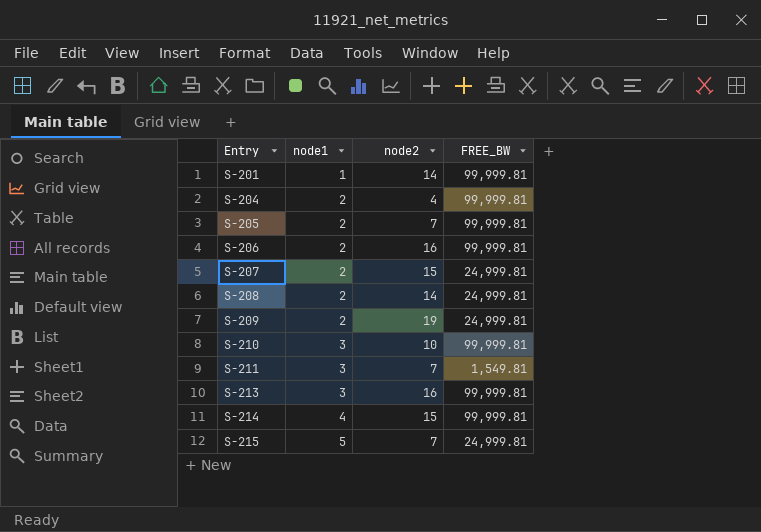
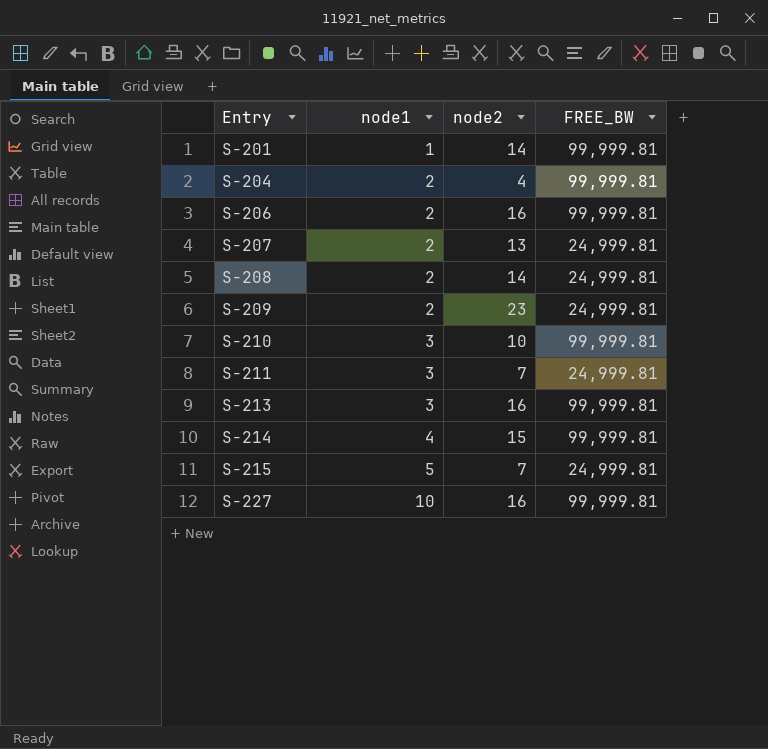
row S-205: 2 | 7 | 99,999.81 -> none
S-207 | node2: 15 -> 13
S-209 | node2: 19 -> 23
S-211 | FREE_BW: 1,549.81 -> 24,999.81
row S-227: none -> 10 | 16 | 99,999.81

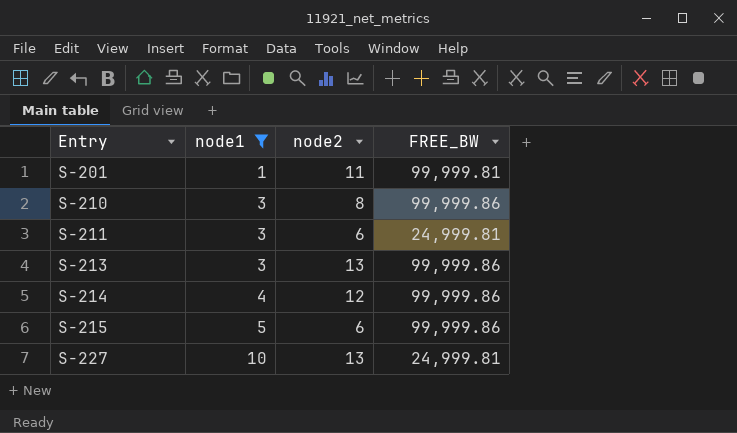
filter: none -> node1 != 2
S-201 | node2: 14 -> 11
S-210 | node2: 10 -> 8
S-210 | FREE_BW: 99,999.81 -> 99,999.86
S-211 | node2: 7 -> 6
S-213 | node2: 16 -> 13
S-213 | FREE_BW: 99,999.81 -> 99,999.86
S-214 | node2: 15 -> 12
S-214 | FREE_BW: 99,999.81 -> 99,999.86
S-215 | node2: 7 -> 6
S-215 | FREE_BW: 24,999.81 -> 99,999.86
S-227 | node2: 16 -> 13
S-227 | FREE_BW: 99,999.81 -> 24,999.81

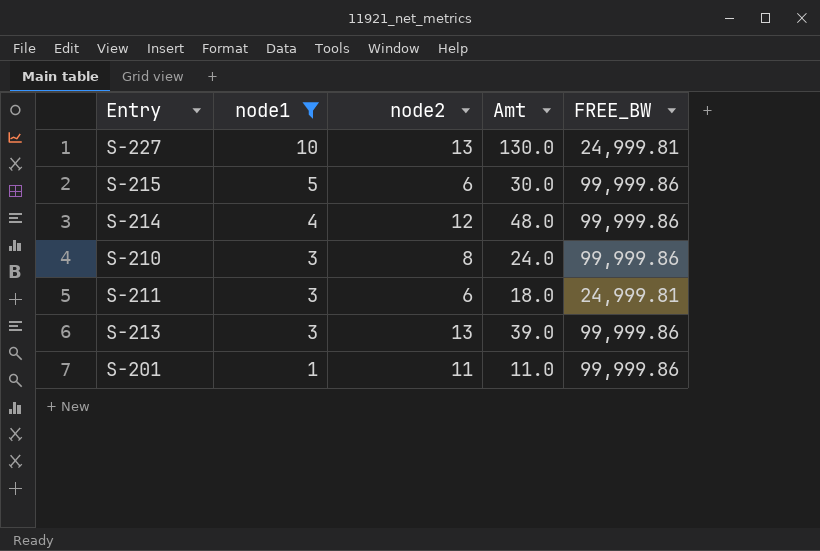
row order: Entry ascending -> node1 descending
column Amt | formula: none -> [node1] * [node2]
S-201 | FREE_BW: 99,999.81 -> 99,999.86

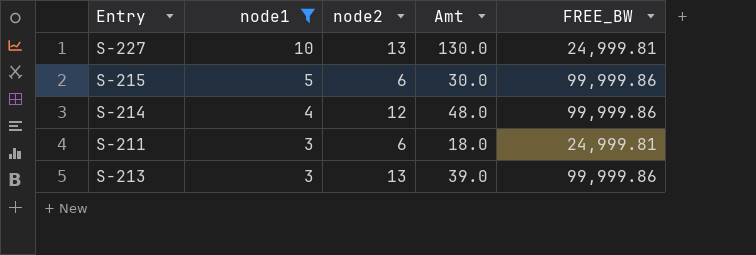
row S-210: 3 | 8 | 24.0 | 99,999.86 -> none
row S-201: 1 | 11 | 11.0 | 99,999.86 -> none

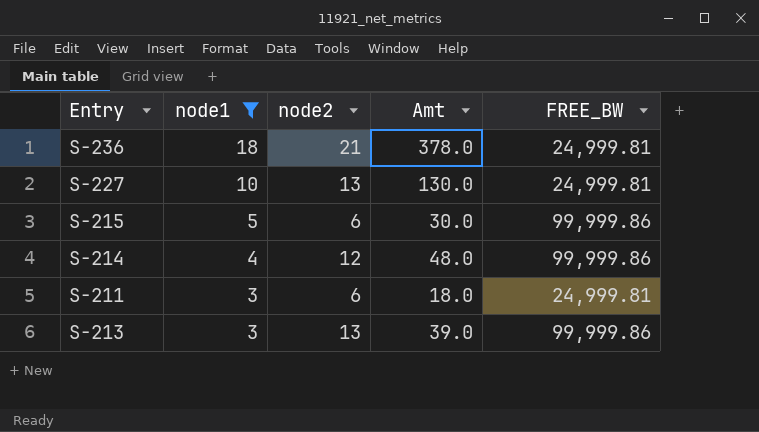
row S-236: none -> 18 | 21 | 378.0 | 24,999.81

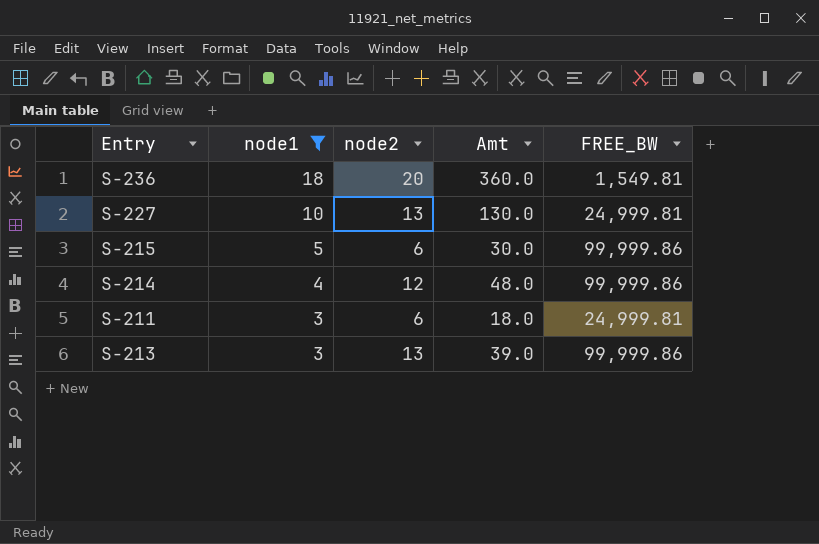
S-236 | node2: 21 -> 20
S-236 | Amt: 378.0 -> 360.0
S-236 | FREE_BW: 24,999.81 -> 1,549.81

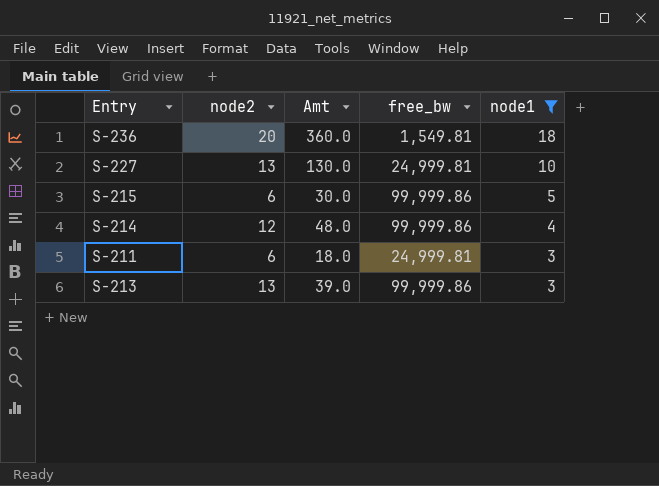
column name: FREE_BW -> free_bw
column node1 | position: 2 -> 5

